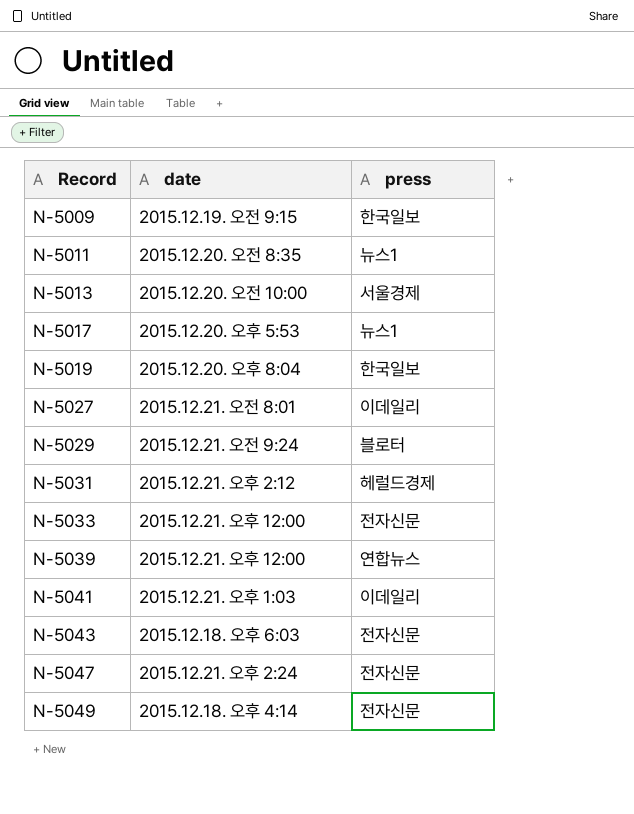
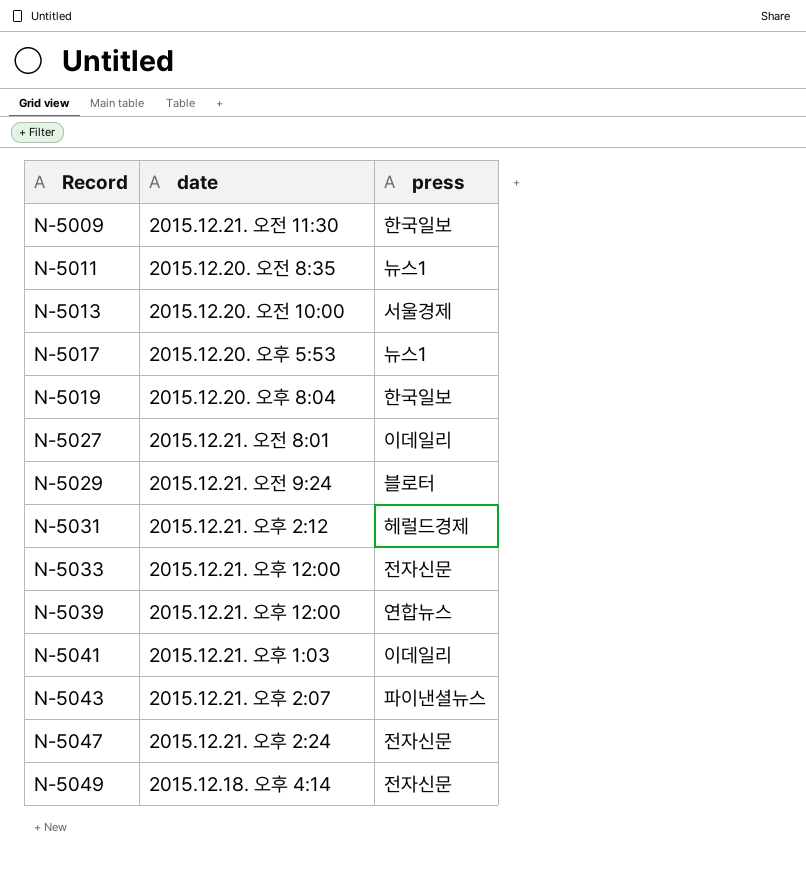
N-5009 | date: 2015.12.19. 오전 9:15 -> 2015.12.21. 오전 11:30
N-5043 | date: 2015.12.18. 오후 6:03 -> 2015.12.21. 오후 2:07
N-5043 | press: 전자신문 -> 파이낸셜뉴스

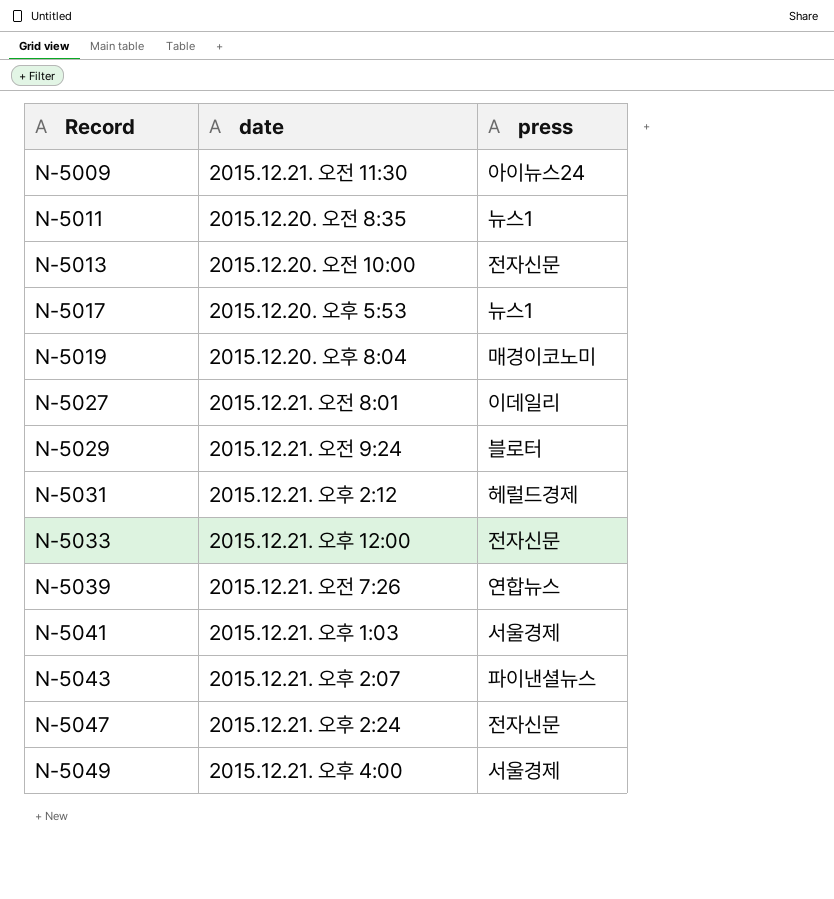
N-5009 | press: 한국일보 -> 아이뉴스24
N-5013 | press: 서울경제 -> 전자신문
N-5019 | press: 한국일보 -> 매경이코노미
N-5039 | date: 2015.12.21. 오후 12:00 -> 2015.12.21. 오전 7:26
N-5041 | press: 이데일리 -> 서울경제
N-5049 | date: 2015.12.18. 오후 4:14 -> 2015.12.21. 오후 4:00
N-5049 | press: 전자신문 -> 서울경제

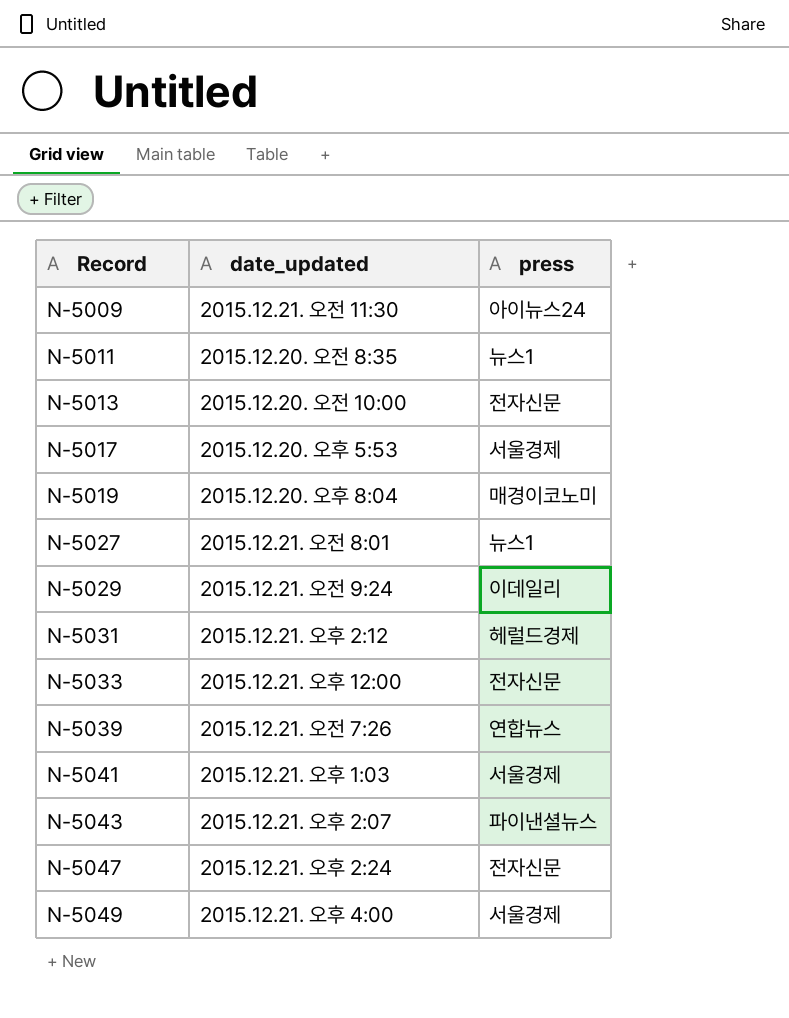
column name: date -> date_updated
N-5017 | press: 뉴스1 -> 서울경제
N-5027 | press: 이데일리 -> 뉴스1
N-5029 | press: 블로터 -> 이데일리

